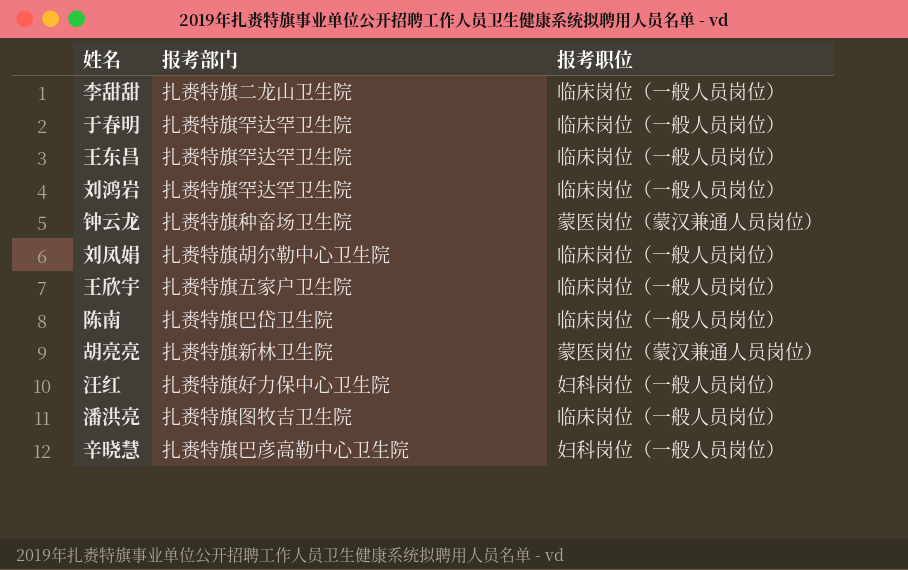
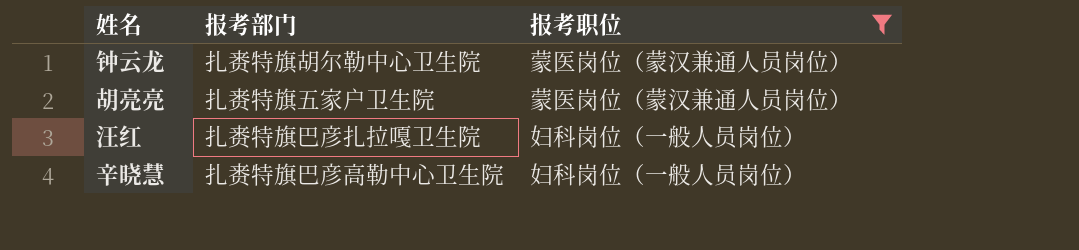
filter: none -> 报考职位 != 临床岗位（一般人员岗位）
钟云龙 | 报考部门: 扎赉特旗种畜场卫生院 -> 扎赉特旗胡尔勒中心卫生院
胡亮亮 | 报考部门: 扎赉特旗新林卫生院 -> 扎赉特旗五家户卫生院
汪红 | 报考部门: 扎赉特旗好力保中心卫生院 -> 扎赉特旗巴彦扎拉嘎卫生院

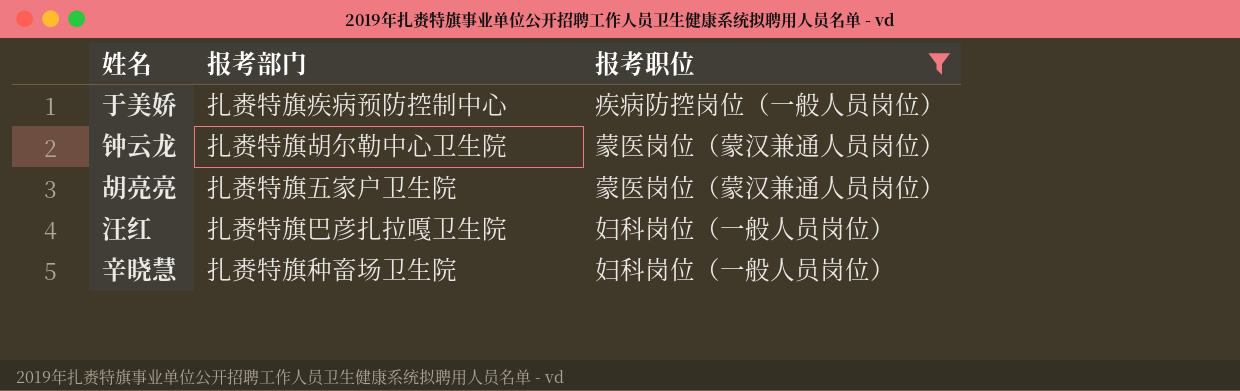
row 于美娇: none -> 扎赉特旗疾病预防控制中心 | 疾病防控岗位（一般人员岗位）
辛晓慧 | 报考部门: 扎赉特旗巴彦高勒中心卫生院 -> 扎赉特旗种畜场卫生院

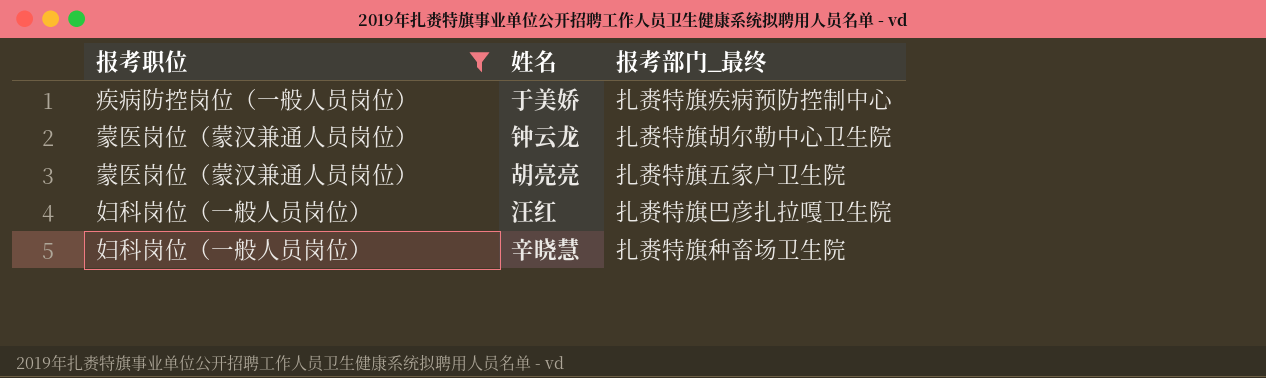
column 报考职位 | position: 3 -> 1
column name: 报考部门 -> 报考部门_最终

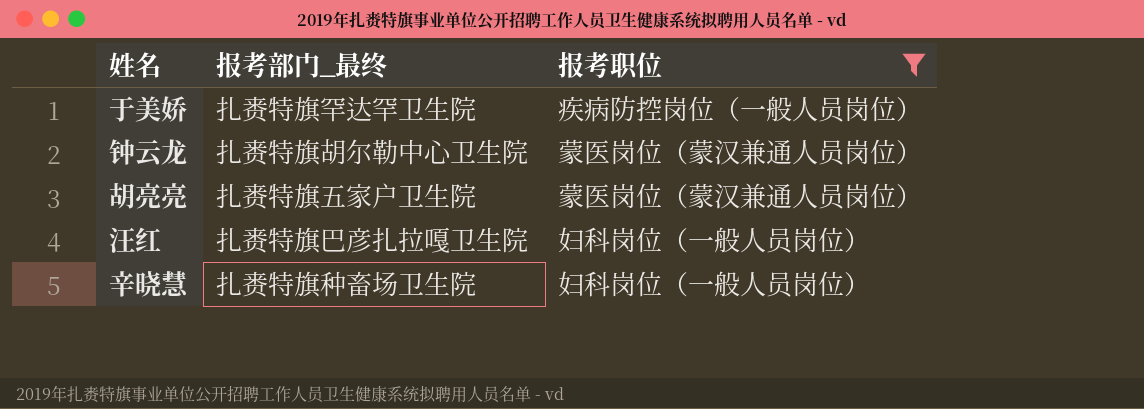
column 报考职位 | position: 1 -> 3
于美娇 | 报考部门_最终: 扎赉特旗疾病预防控制中心 -> 扎赉特旗罕达罕卫生院

